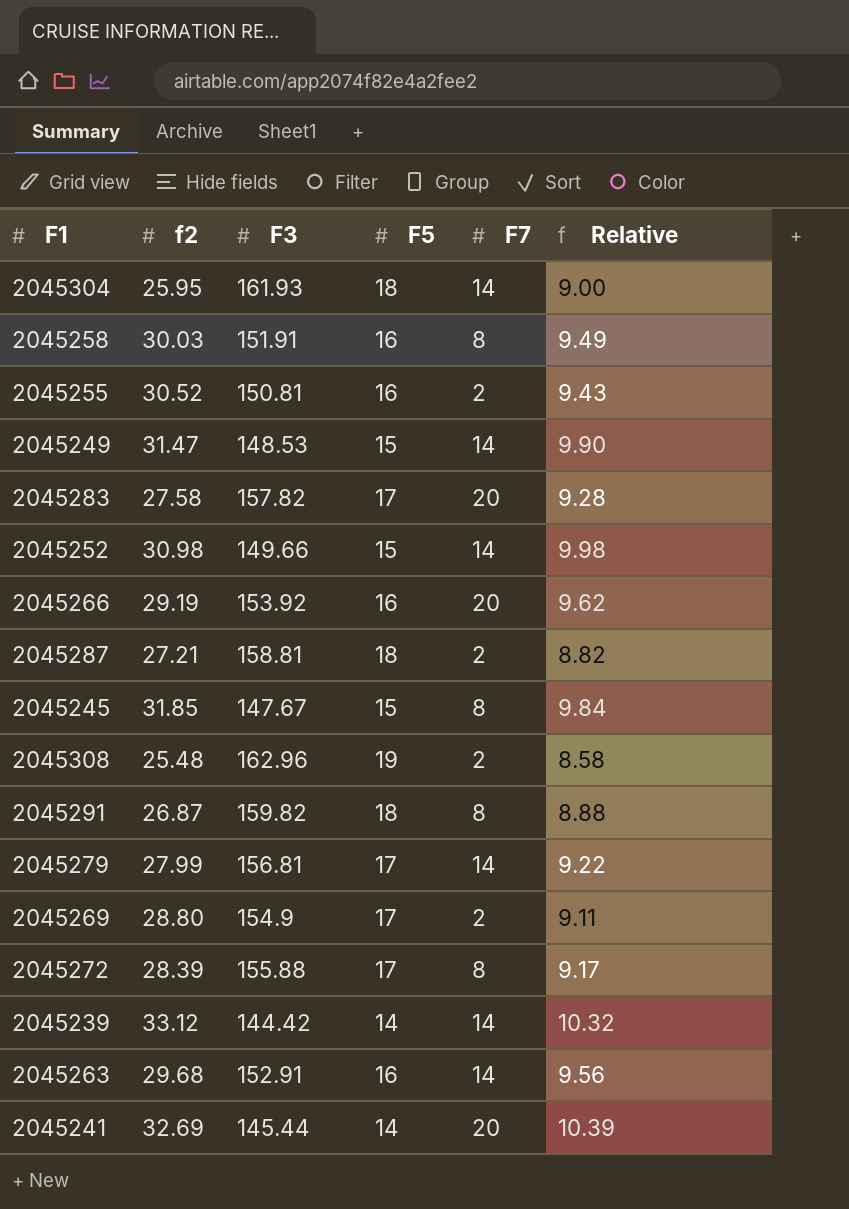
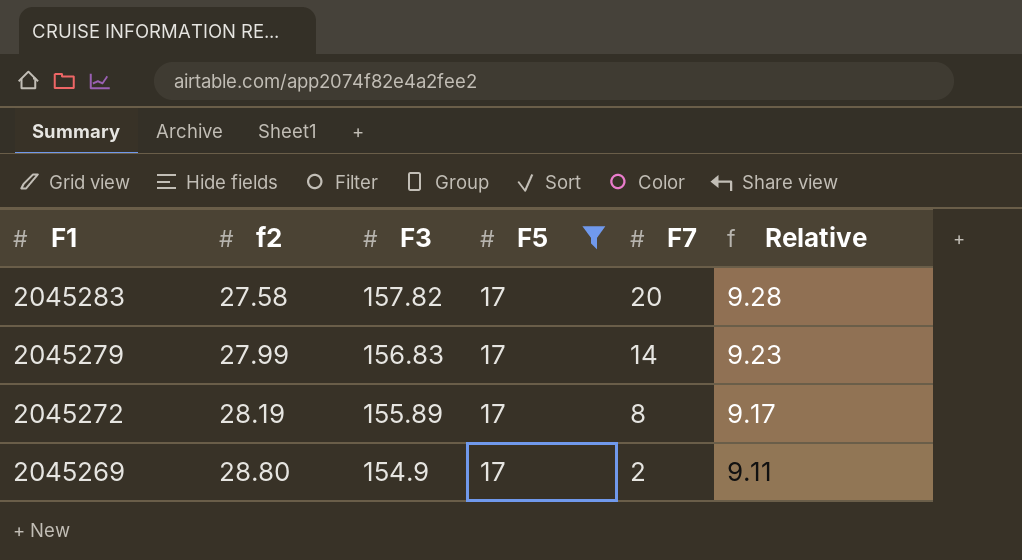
filter: none -> F5 = 17
row order: none -> F1 descending
2045279 | F3: 156.81 -> 156.83
2045279 | Relative: 9.22 -> 9.23
2045272 | f2: 28.39 -> 28.19
2045272 | F3: 155.88 -> 155.89

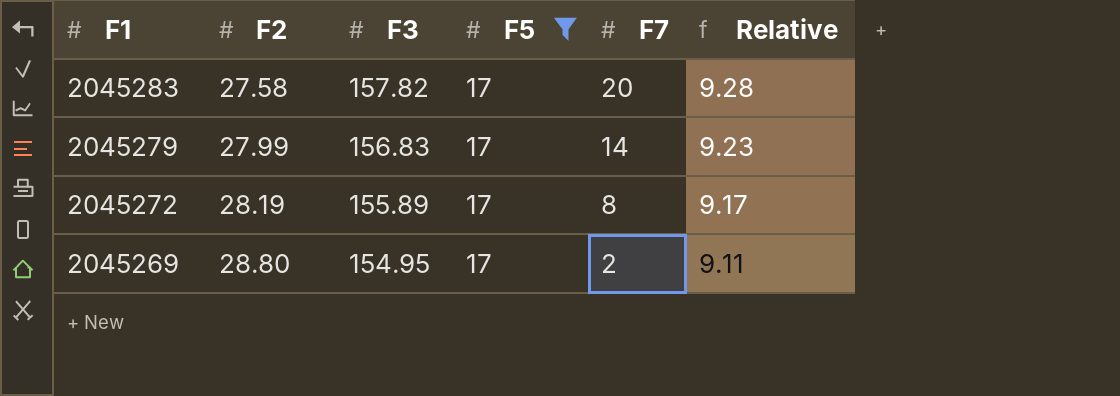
column name: f2 -> F2
2045269 | F3: 154.9 -> 154.95

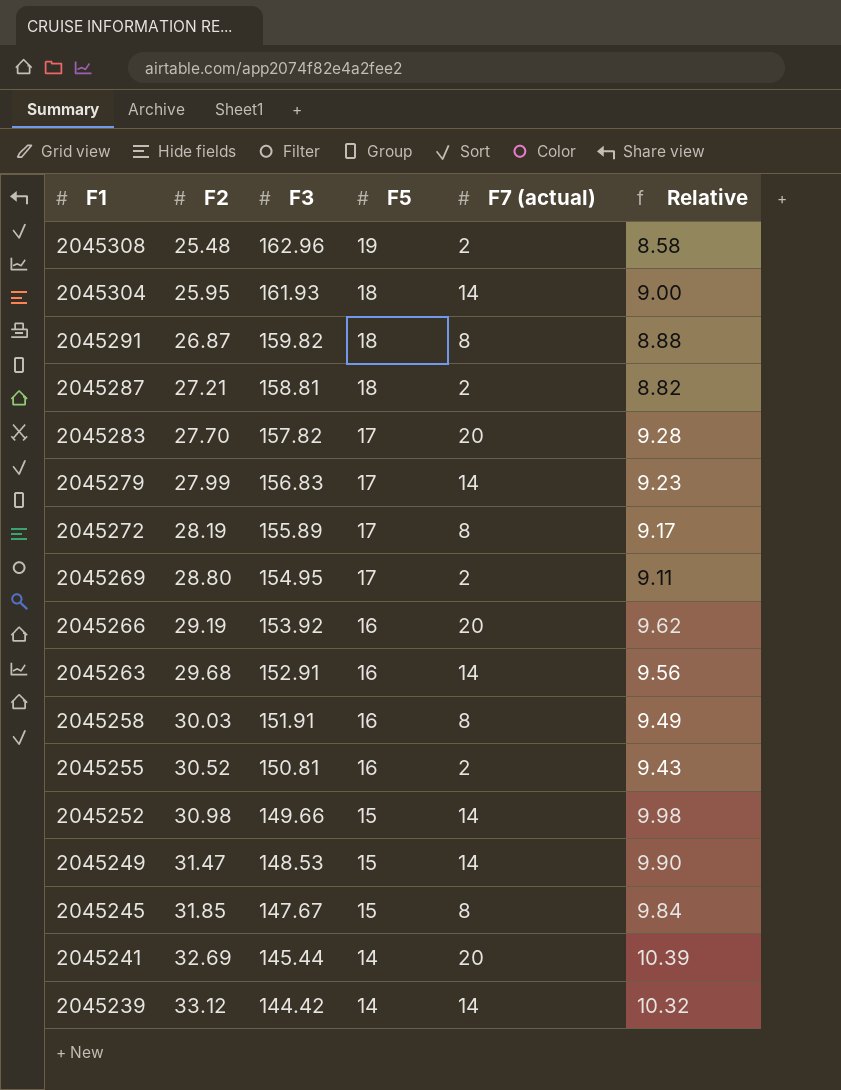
filter: F5 = 17 -> none
column name: F7 -> F7 (actual)
2045283 | F2: 27.58 -> 27.70

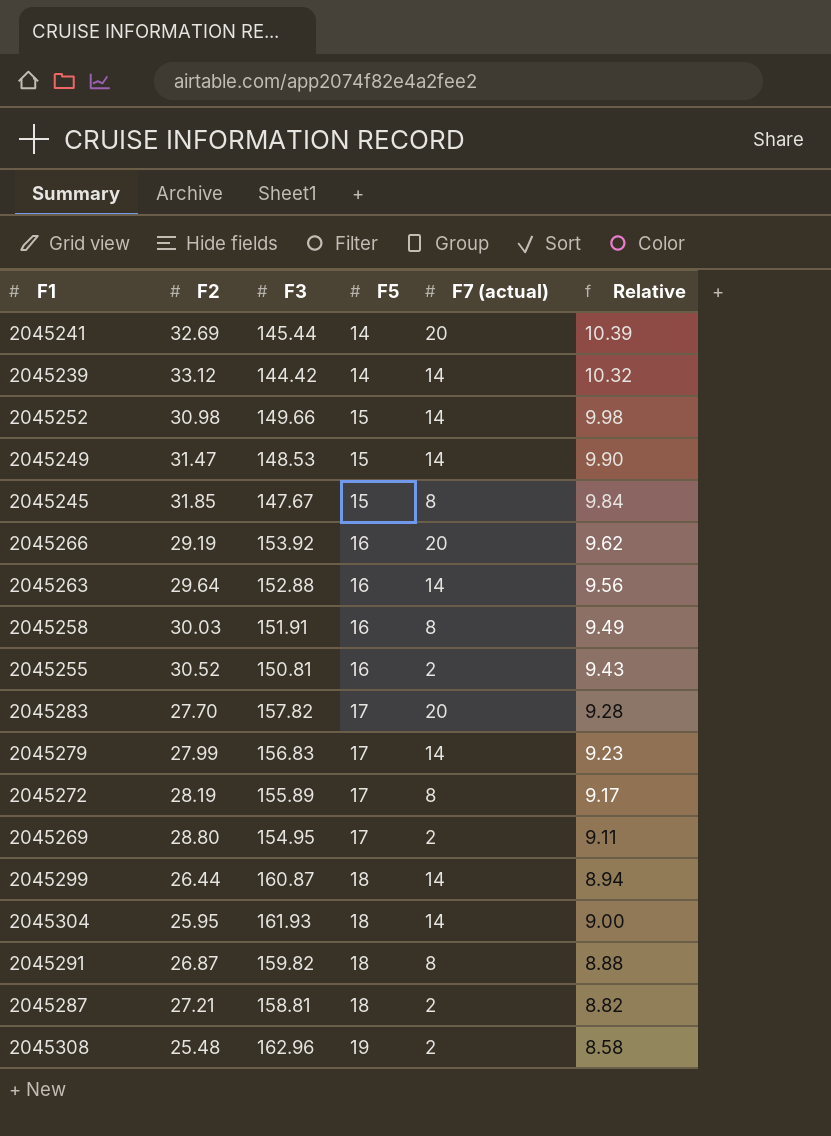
row order: F1 descending -> F5 ascending
2045263 | F2: 29.68 -> 29.64
2045263 | F3: 152.91 -> 152.88
row 2045299: none -> 26.44 | 160.87 | 18 | 14 | 8.94

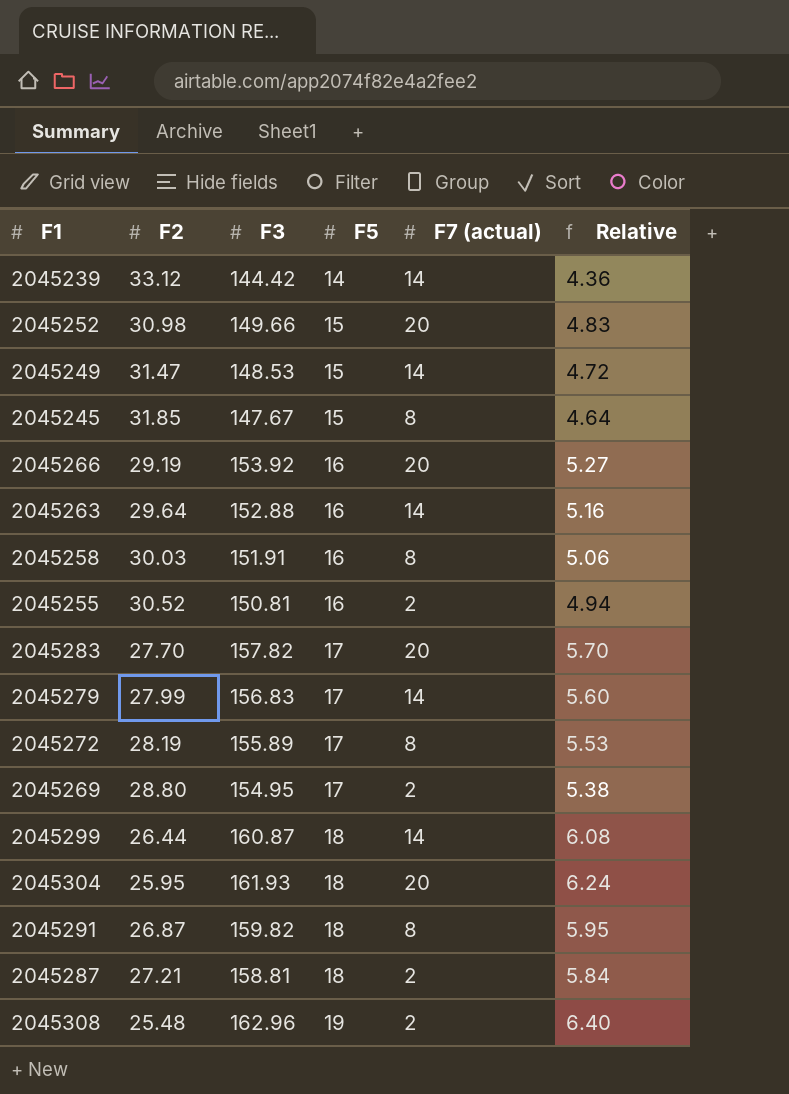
column Relative | formula: [F3] / [F5] -> [F3] / [F2]
row 2045241: 32.69 | 145.44 | 14 | 20 | 10.39 -> none
2045252 | F7 (actual): 14 -> 20
2045304 | F7 (actual): 14 -> 20

